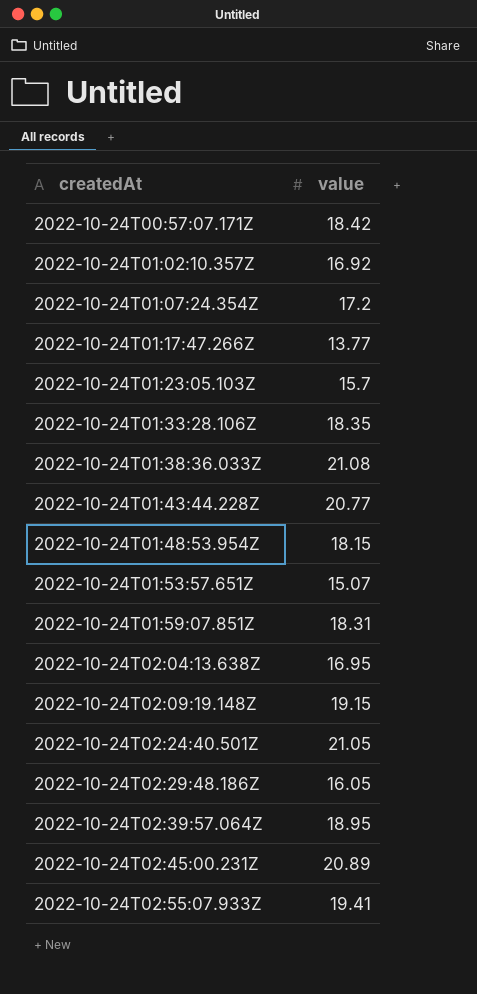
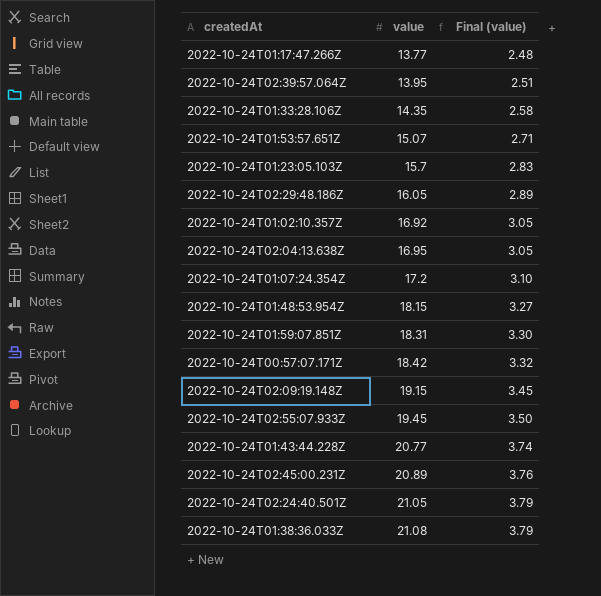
row order: createdAt ascending -> value ascending
column Final (value) | formula: none -> [value] * 0.18
2022-10-24T02:39:57.064Z | value: 18.95 -> 13.95
2022-10-24T01:33:28.106Z | value: 18.35 -> 14.35
2022-10-24T02:55:07.933Z | value: 19.41 -> 19.45

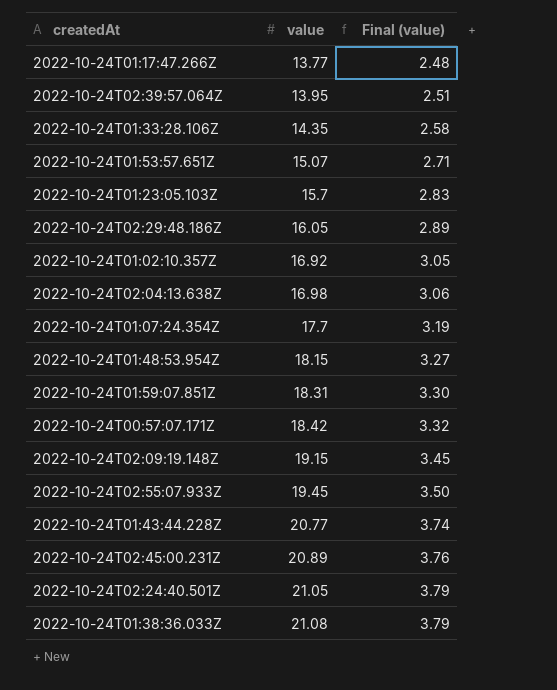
2022-10-24T02:04:13.638Z | value: 16.95 -> 16.98
2022-10-24T02:04:13.638Z | Final (value): 3.05 -> 3.06
2022-10-24T01:07:24.354Z | value: 17.2 -> 17.7
2022-10-24T01:07:24.354Z | Final (value): 3.10 -> 3.19

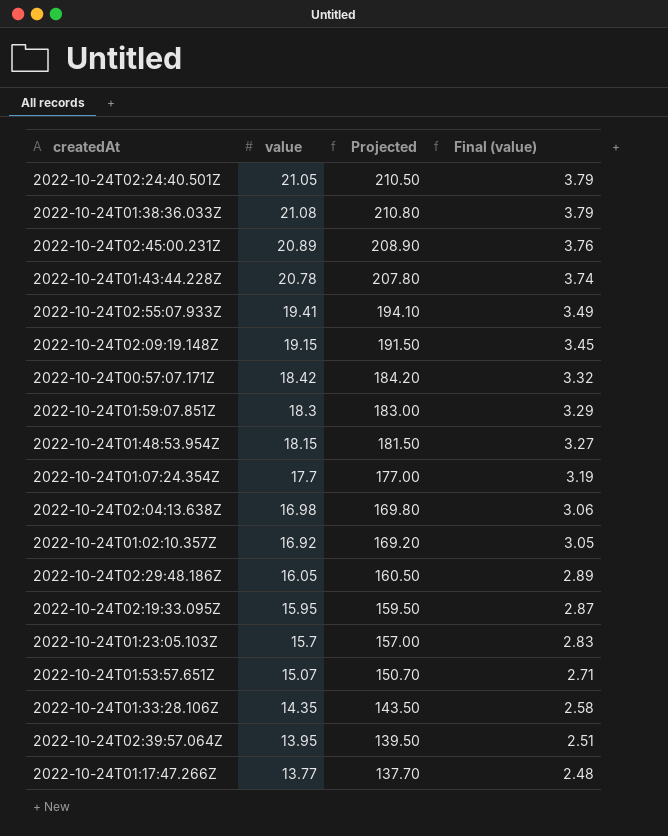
row order: value ascending -> Final (value) descending
column Projected | formula: none -> [value] * 10
2022-10-24T01:43:44.228Z | value: 20.77 -> 20.78
2022-10-24T02:55:07.933Z | value: 19.45 -> 19.41
2022-10-24T02:55:07.933Z | Final (value): 3.50 -> 3.49
2022-10-24T01:59:07.851Z | value: 18.31 -> 18.3
2022-10-24T01:59:07.851Z | Final (value): 3.30 -> 3.29
row 2022-10-24T02:19:33.095Z: none -> 15.95 | 159.50 | 2.87

